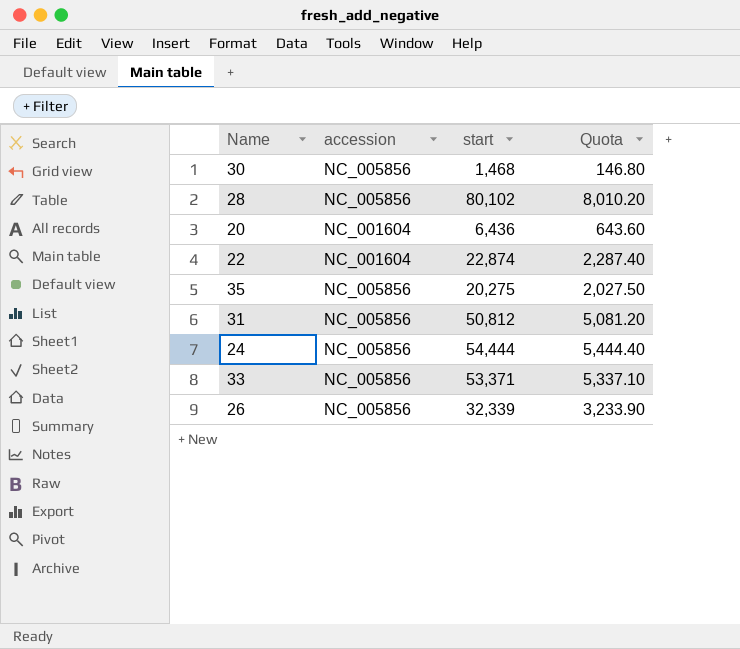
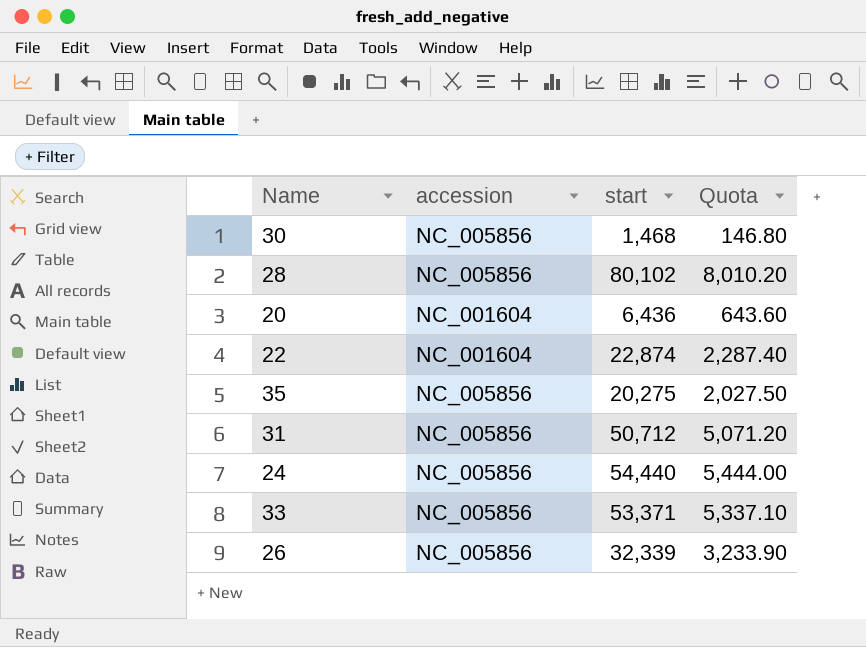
31 | start: 50,812 -> 50,712
31 | Quota: 5,081.20 -> 5,071.20
24 | start: 54,444 -> 54,440
24 | Quota: 5,444.40 -> 5,444.00

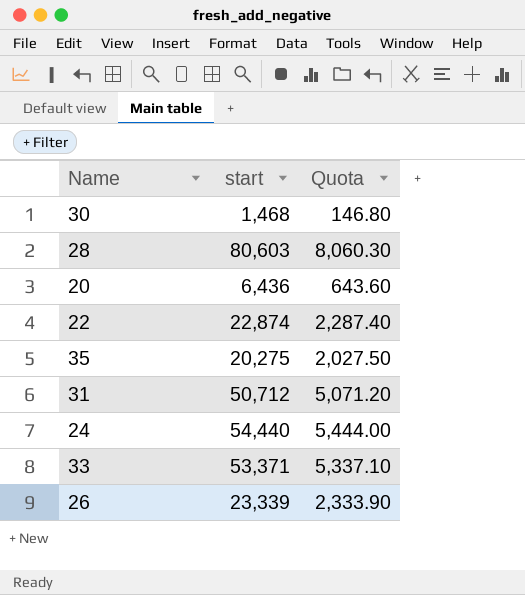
column accession | position: 2 -> none
28 | start: 80,102 -> 80,603
28 | Quota: 8,010.20 -> 8,060.30
26 | start: 32,339 -> 23,339
26 | Quota: 3,233.90 -> 2,333.90

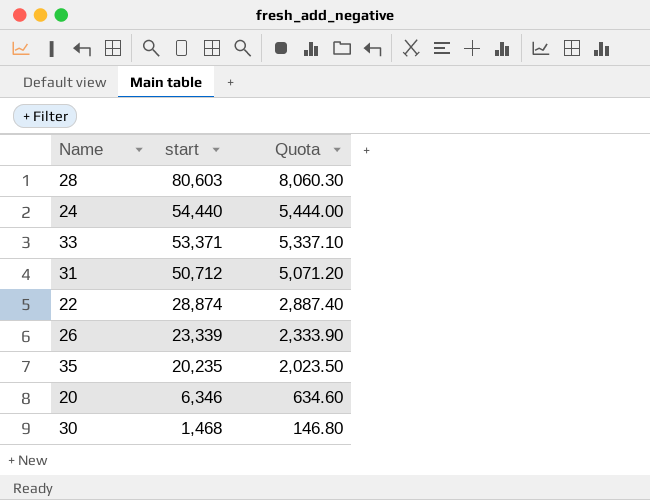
row order: none -> start descending
22 | start: 22,874 -> 28,874
22 | Quota: 2,287.40 -> 2,887.40
35 | start: 20,275 -> 20,235
35 | Quota: 2,027.50 -> 2,023.50
20 | start: 6,436 -> 6,346
20 | Quota: 643.60 -> 634.60

